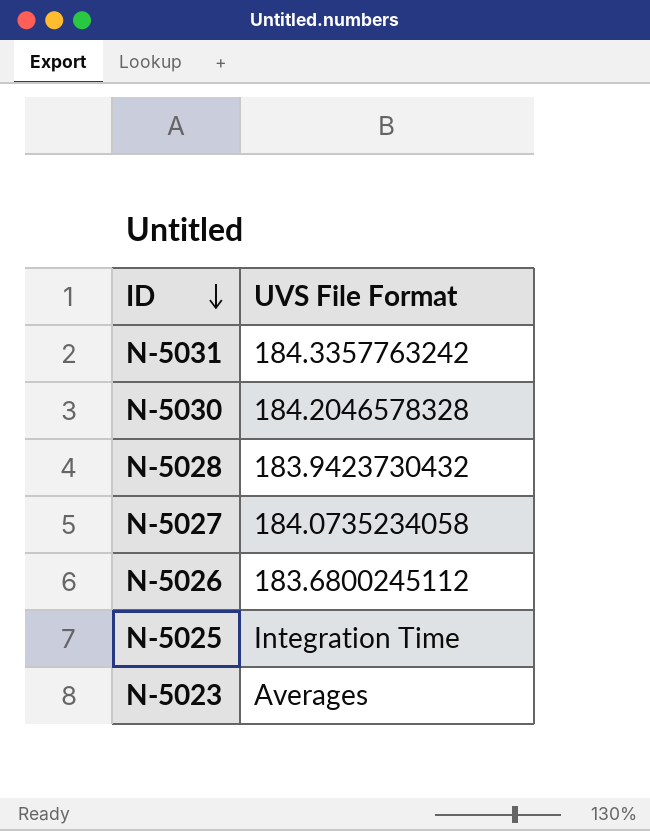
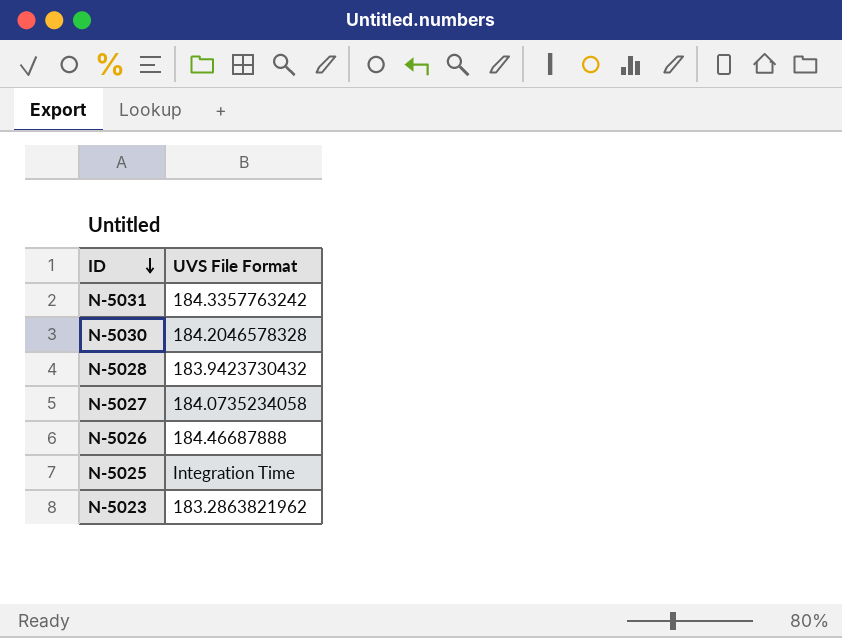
N-5026 | UVS File Format: 183.6800245112 -> 184.46687888
N-5023 | UVS File Format: Averages -> 183.2863821962

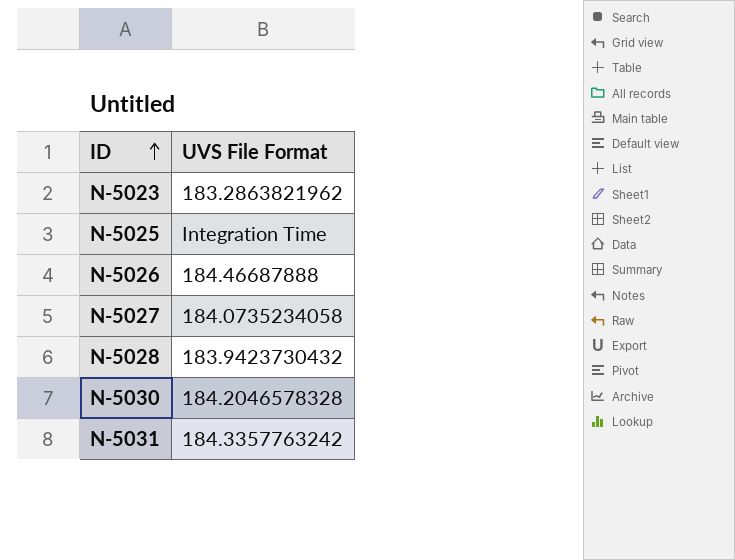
row order: ID descending -> ID ascending

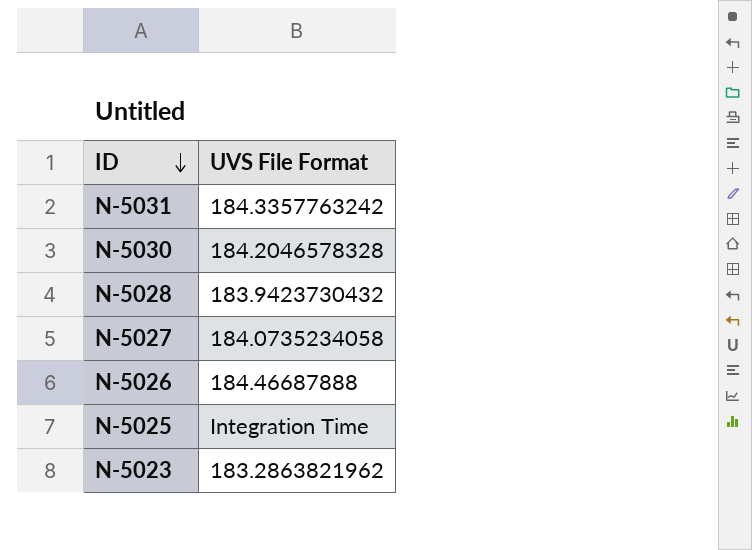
row order: ID ascending -> ID descending

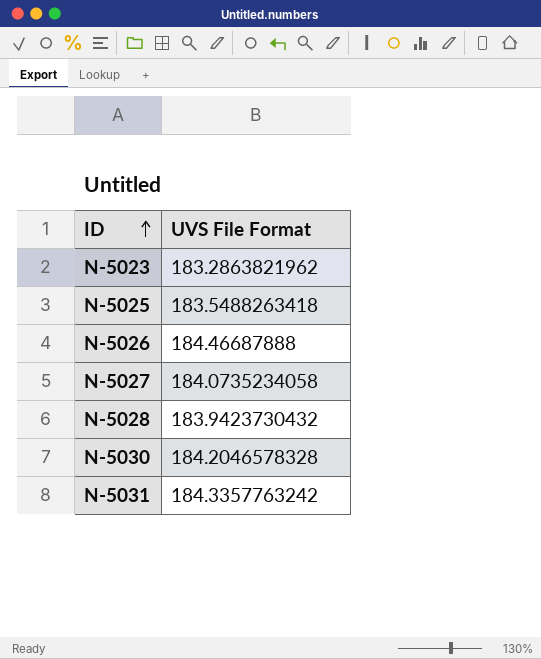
row order: ID descending -> ID ascending
N-5025 | UVS File Format: Integration Time -> 183.5488263418

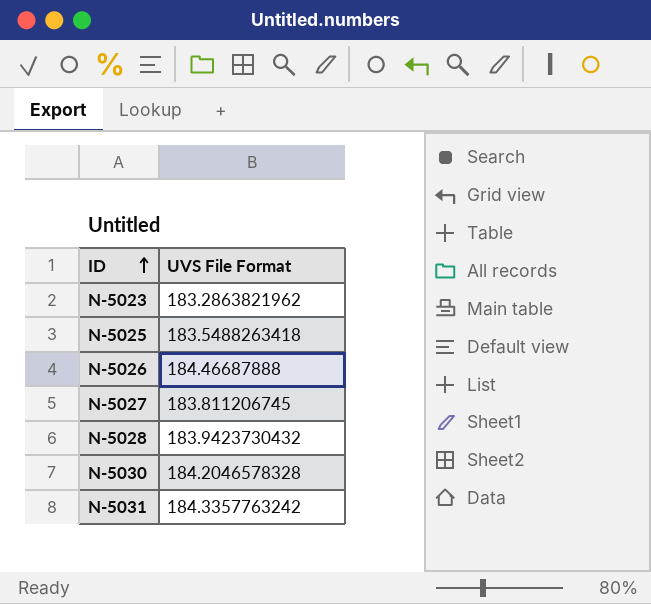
N-5027 | UVS File Format: 184.0735234058 -> 183.811206745

